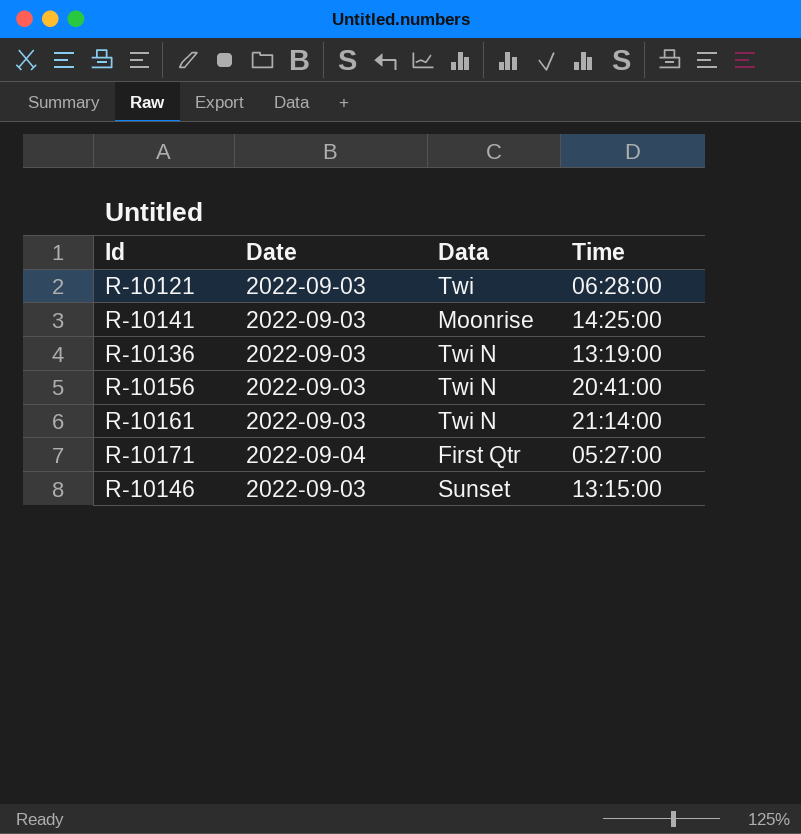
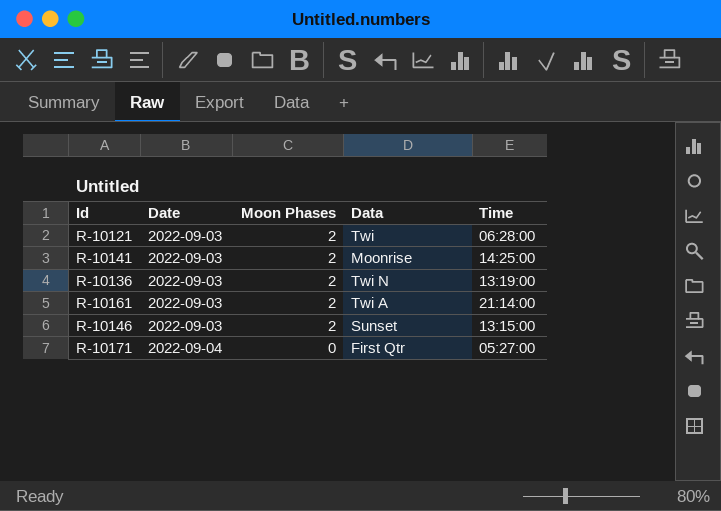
row order: none -> Date ascending
column Moon Phases | position: none -> 3
row R-10156: 2022-09-03 | Twi N | 20:41:00 -> none
R-10161 | Data: Twi N -> Twi A

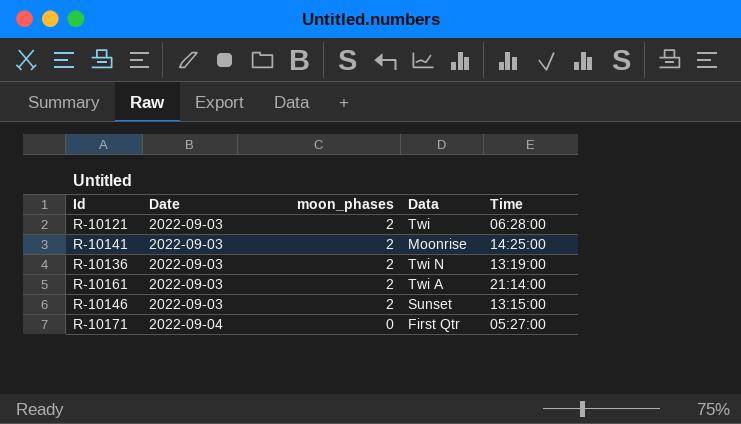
column name: Moon Phases -> moon_phases

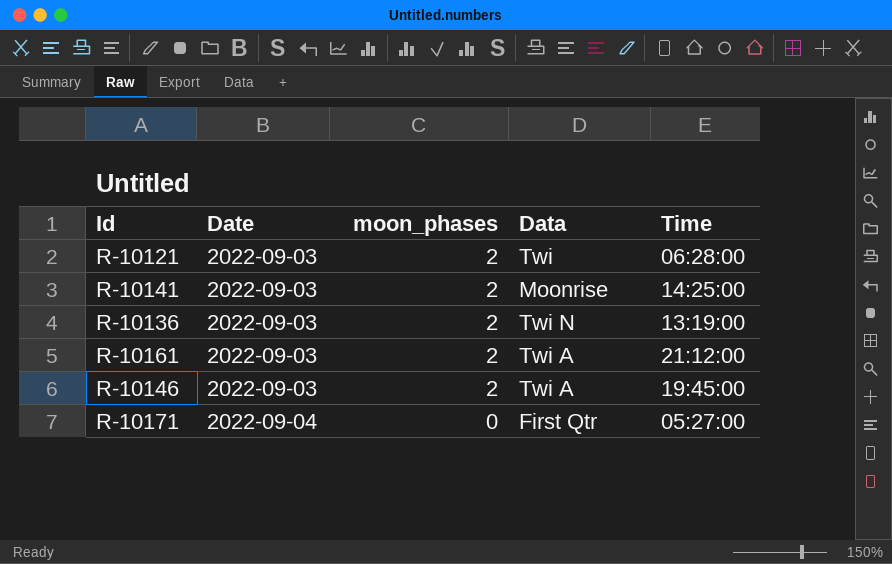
R-10161 | Time: 21:14:00 -> 21:12:00
R-10146 | Data: Sunset -> Twi A
R-10146 | Time: 13:15:00 -> 19:45:00

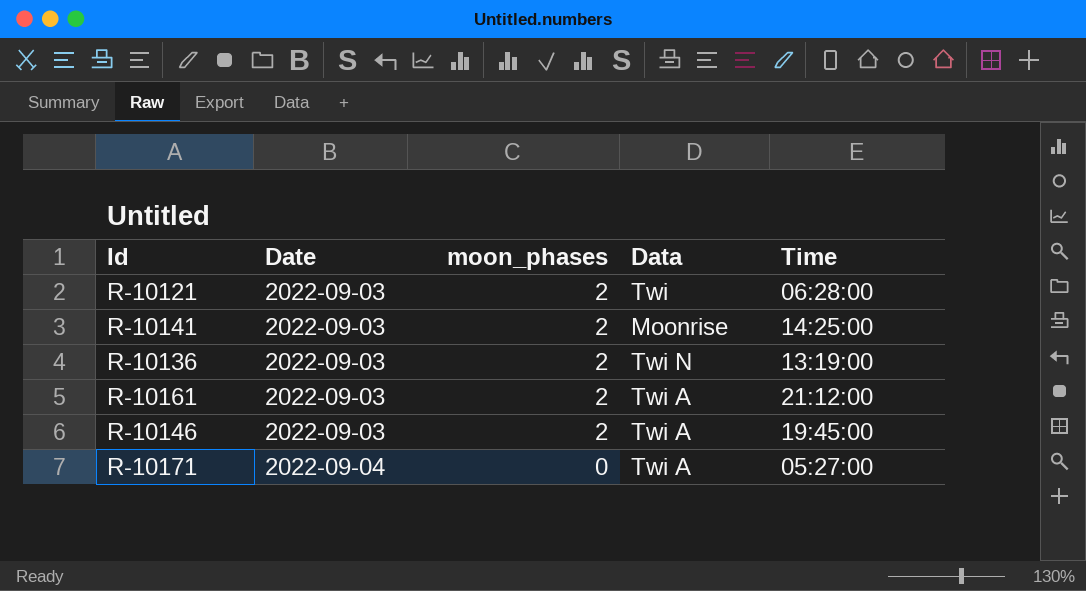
R-10171 | Data: First Qtr -> Twi A

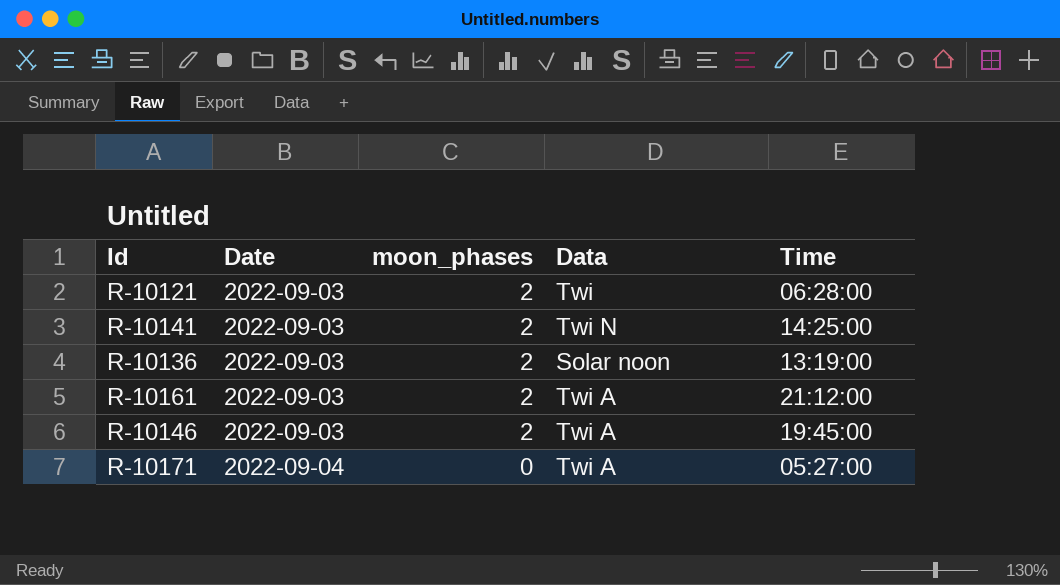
R-10141 | Data: Moonrise -> Twi N
R-10136 | Data: Twi N -> Solar noon

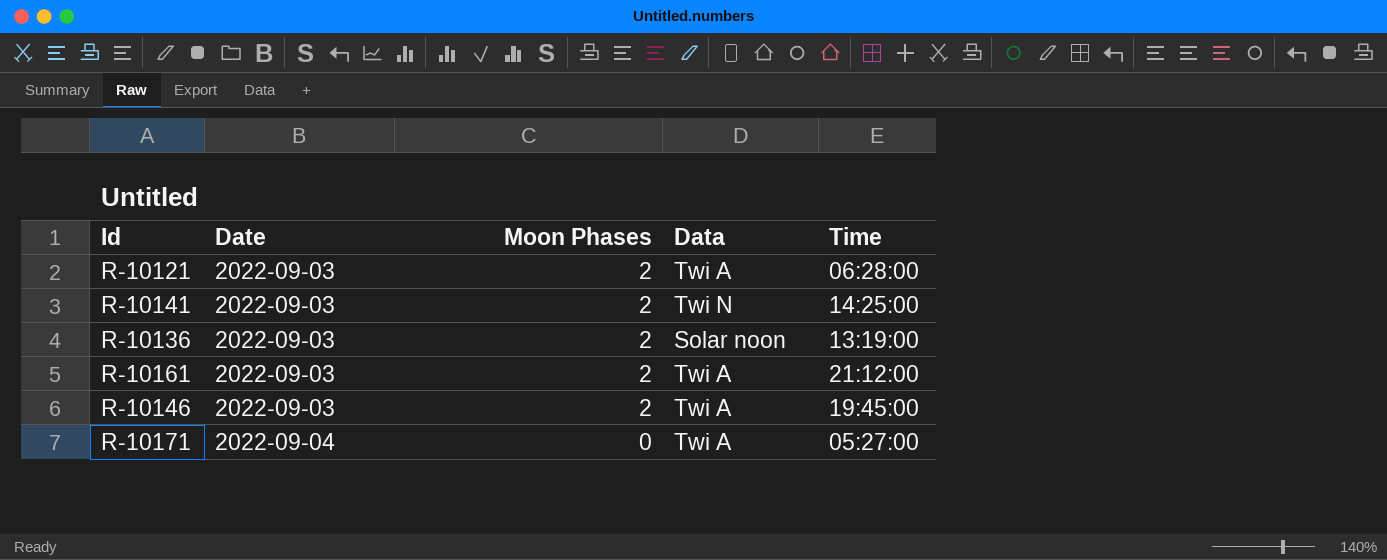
column name: moon_phases -> Moon Phases
R-10121 | Data: Twi -> Twi A

